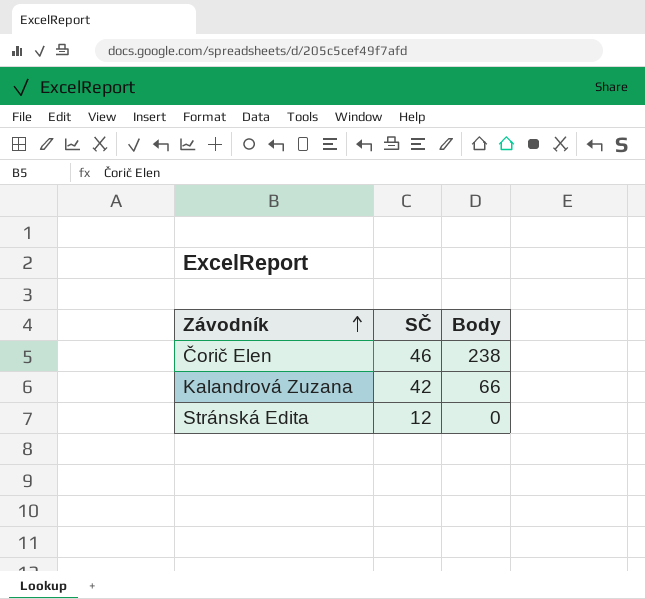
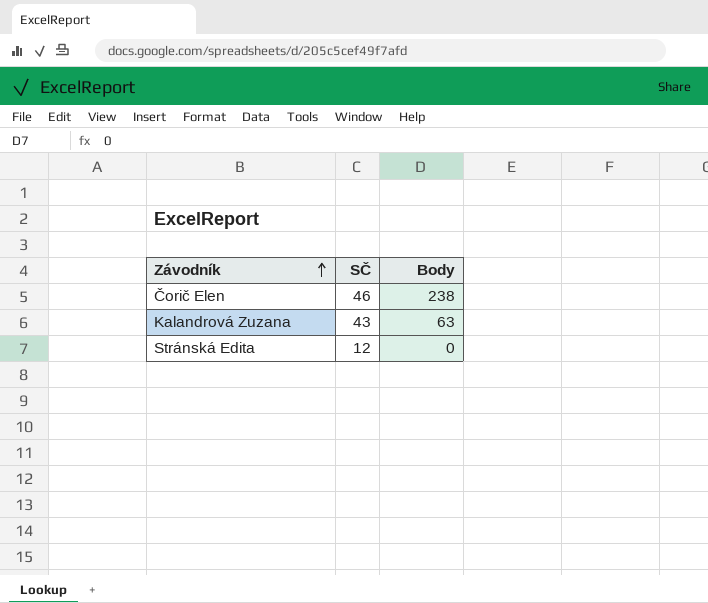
Kalandrová Zuzana | SČ: 42 -> 43
Kalandrová Zuzana | Body: 66 -> 63

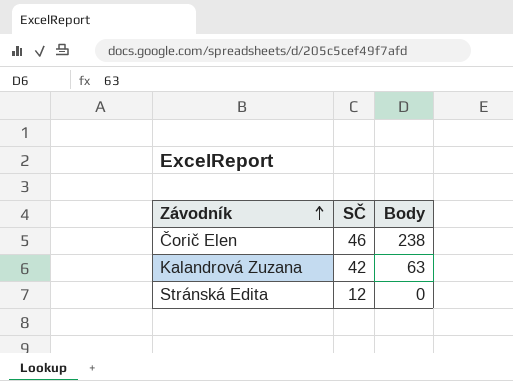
Kalandrová Zuzana | SČ: 43 -> 42

